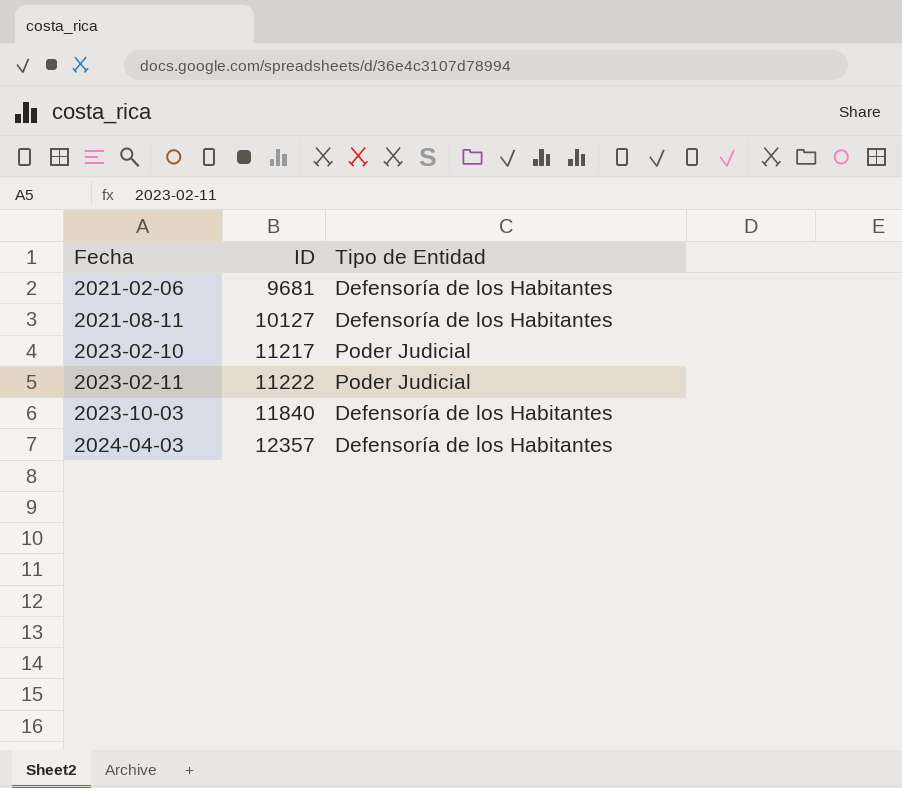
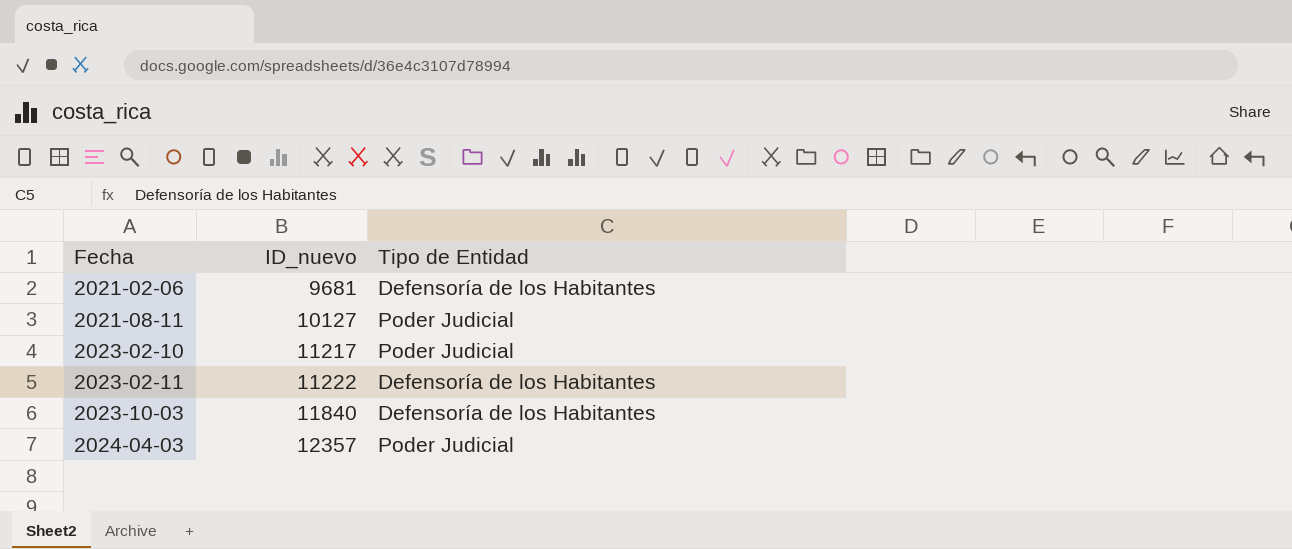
column name: ID -> ID_nuevo
2021-08-11 | Tipo de Entidad: Defensoría de los Habitantes -> Poder Judicial
2023-02-11 | Tipo de Entidad: Poder Judicial -> Defensoría de los Habitantes
2024-04-03 | Tipo de Entidad: Defensoría de los Habitantes -> Poder Judicial

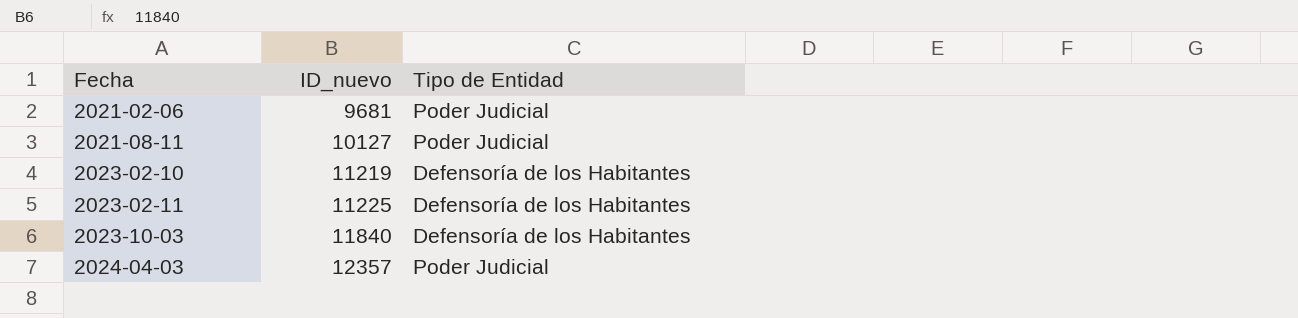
2021-02-06 | Tipo de Entidad: Defensoría de los Habitantes -> Poder Judicial
2023-02-10 | ID_nuevo: 11217 -> 11219
2023-02-10 | Tipo de Entidad: Poder Judicial -> Defensoría de los Habitantes
2023-02-11 | ID_nuevo: 11222 -> 11225

